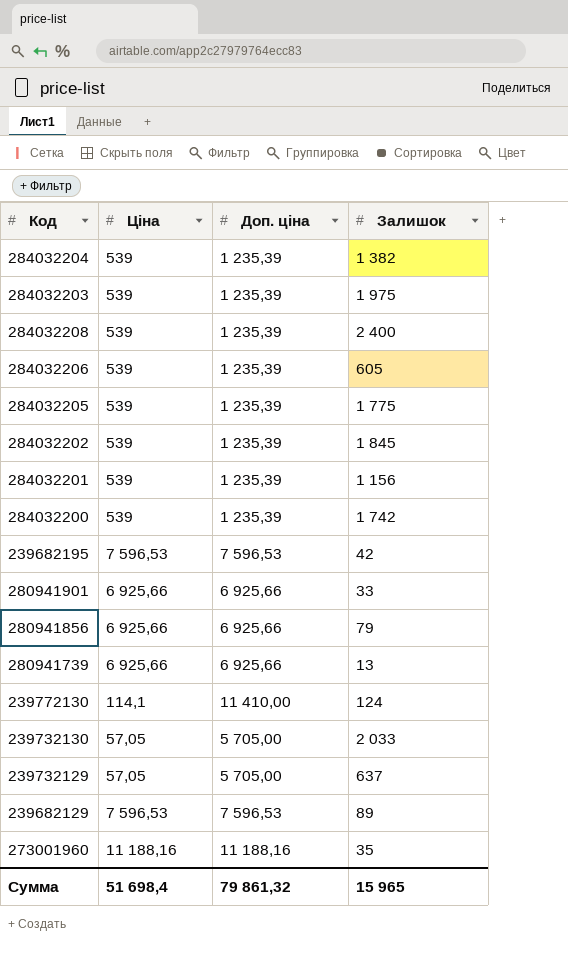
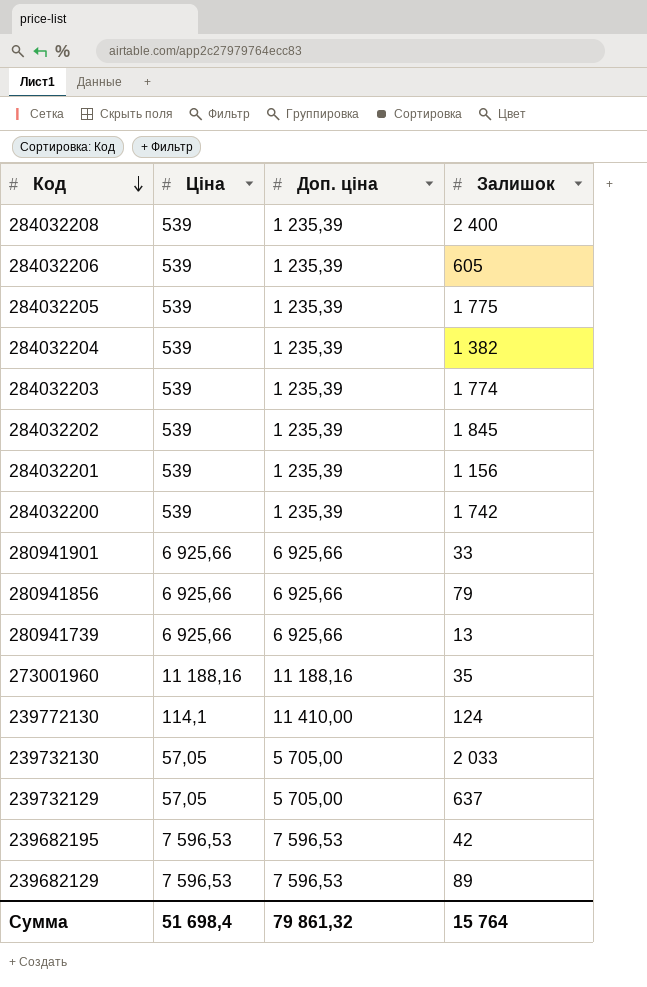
row order: none -> Код descending
284032203 | Залишок: 1 975 -> 1 774
Сумма | Залишок: 15 965 -> 15 764

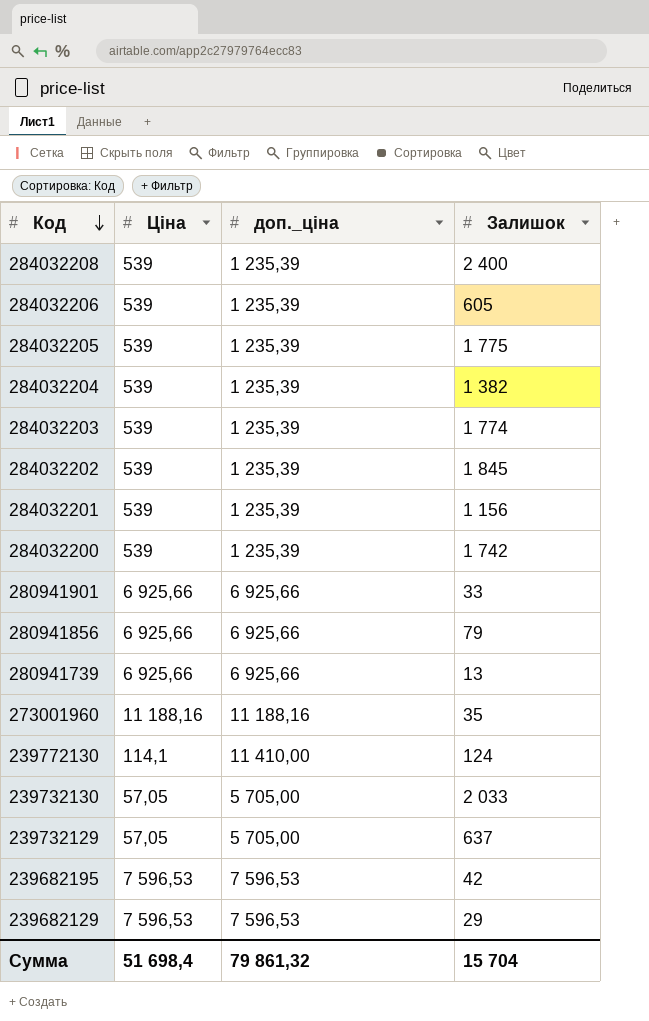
column name: Доп. ціна -> доп._ціна
239682129 | Залишок: 89 -> 29
Сумма | Залишок: 15 764 -> 15 704

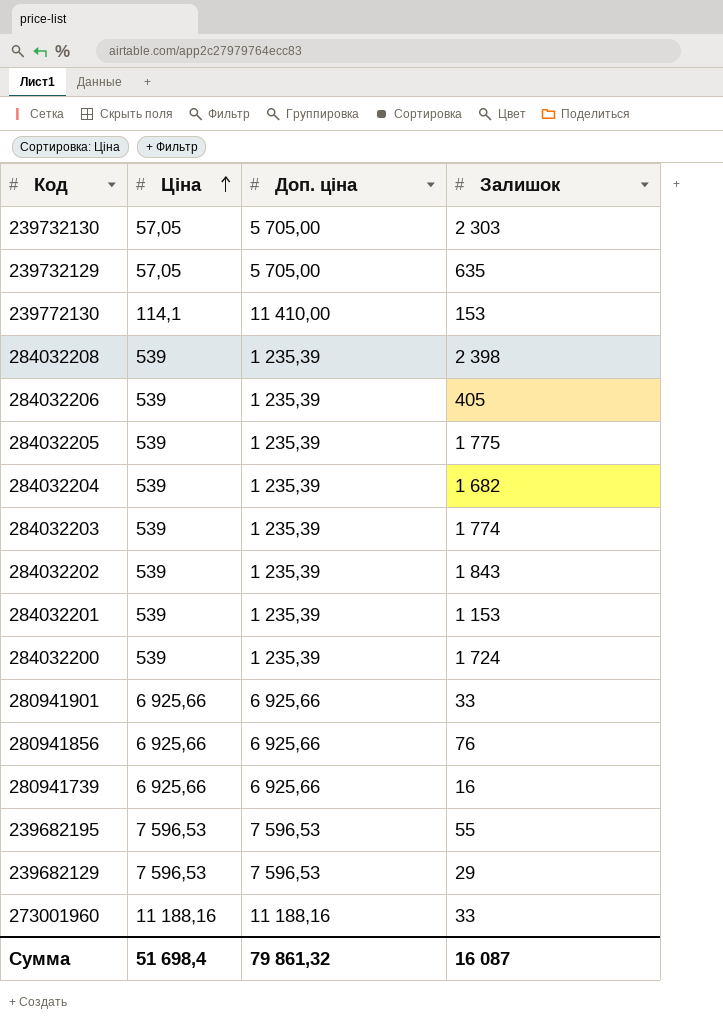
row order: Код descending -> Ціна ascending
column name: доп._ціна -> Доп. ціна
239732130 | Залишок: 2 033 -> 2 303
239732129 | Залишок: 637 -> 635
239772130 | Залишок: 124 -> 153
284032208 | Залишок: 2 400 -> 2 398
284032206 | Залишок: 605 -> 405
284032204 | Залишок: 1 382 -> 1 682
284032202 | Залишок: 1 845 -> 1 843
284032201 | Залишок: 1 156 -> 1 153
284032200 | Залишок: 1 742 -> 1 724
280941856 | Залишок: 79 -> 76
280941739 | Залишок: 13 -> 16
239682195 | Залишок: 42 -> 55
273001960 | Залишок: 35 -> 33
Сумма | Залишок: 15 704 -> 16 087

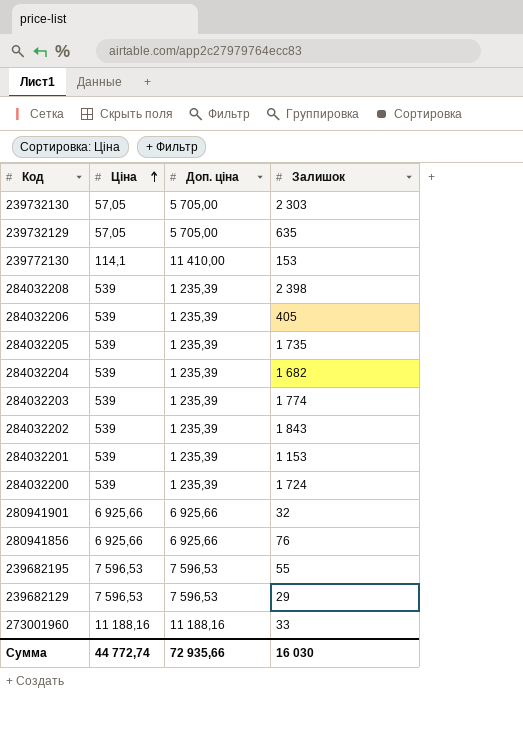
row 280941739: 6 925,66 | 6 925,66 | 16 -> none
284032205 | Залишок: 1 775 -> 1 735
280941901 | Залишок: 33 -> 32
Сумма | Ціна: 51 698,4 -> 44 772,74
Сумма | Доп. ціна: 79 861,32 -> 72 935,66
Сумма | Залишок: 16 087 -> 16 030

